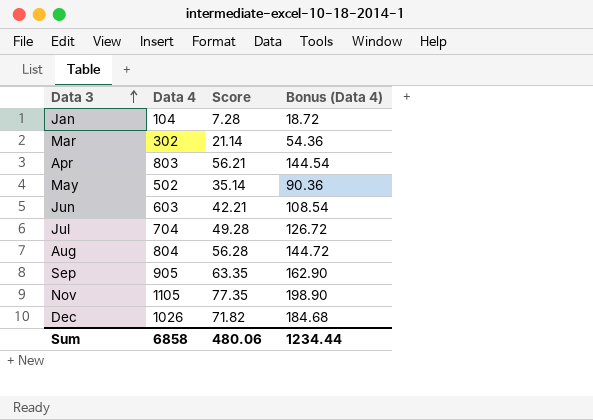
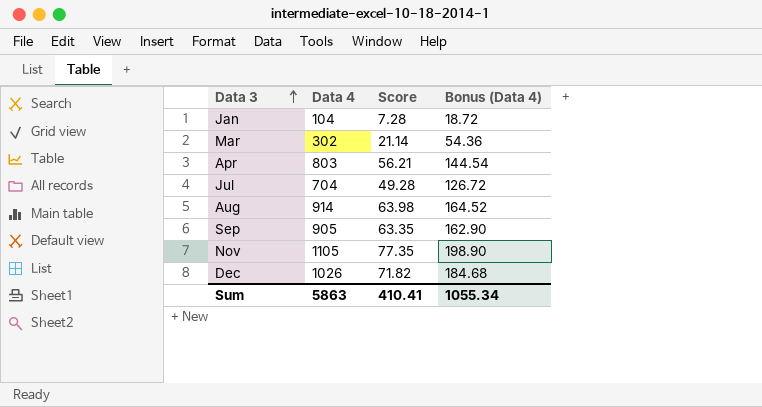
row May: 502 | 35.14 | 90.36 -> none
row Jun: 603 | 42.21 | 108.54 -> none
Aug | Data 4: 804 -> 914
Aug | Score: 56.28 -> 63.98
Aug | Bonus (Data 4): 144.72 -> 164.52
Sum | Data 4: 6858 -> 5863
Sum | Score: 480.06 -> 410.41
Sum | Bonus (Data 4): 1234.44 -> 1055.34

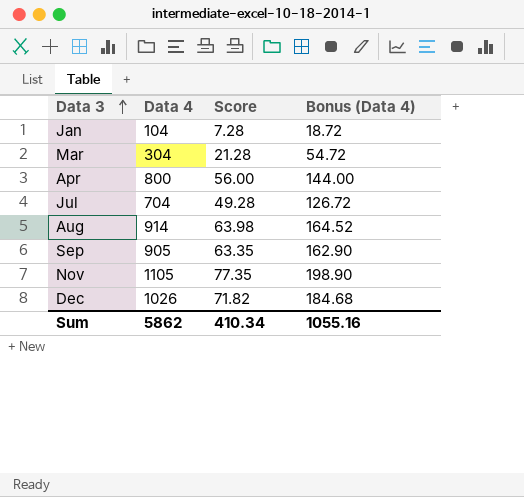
Mar | Data 4: 302 -> 304
Mar | Score: 21.14 -> 21.28
Mar | Bonus (Data 4): 54.36 -> 54.72
Apr | Data 4: 803 -> 800
Apr | Score: 56.21 -> 56.00
Apr | Bonus (Data 4): 144.54 -> 144.00
Sum | Data 4: 5863 -> 5862
Sum | Score: 410.41 -> 410.34
Sum | Bonus (Data 4): 1055.34 -> 1055.16

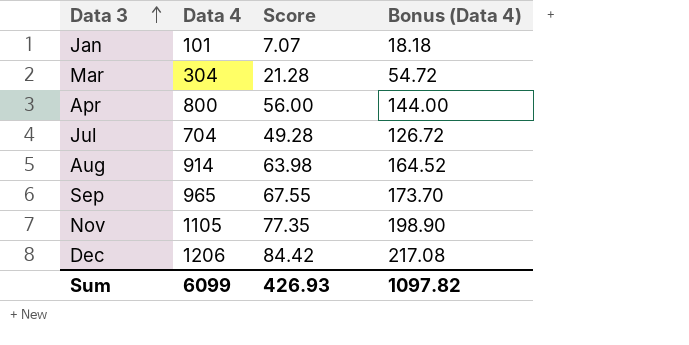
Jan | Data 4: 104 -> 101
Jan | Score: 7.28 -> 7.07
Jan | Bonus (Data 4): 18.72 -> 18.18
Sep | Data 4: 905 -> 965
Sep | Score: 63.35 -> 67.55
Sep | Bonus (Data 4): 162.90 -> 173.70
Dec | Data 4: 1026 -> 1206
Dec | Score: 71.82 -> 84.42
Dec | Bonus (Data 4): 184.68 -> 217.08
Sum | Data 4: 5862 -> 6099
Sum | Score: 410.34 -> 426.93
Sum | Bonus (Data 4): 1055.16 -> 1097.82

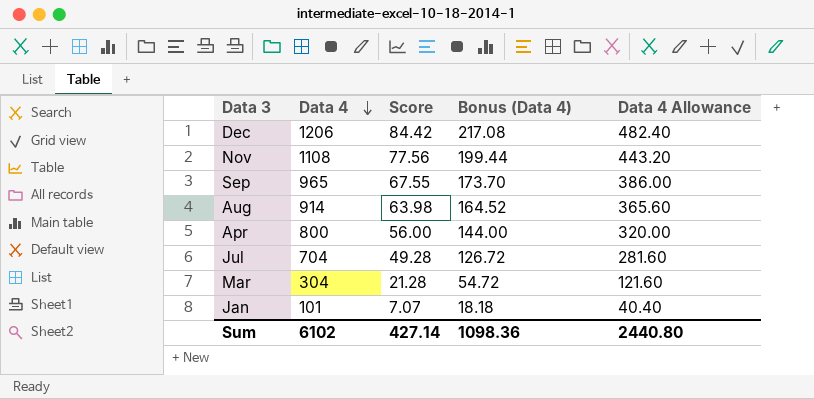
row order: Data 3 ascending -> Data 4 descending
column Data 4 Allowance | formula: none -> [Data 4] * 0.4
Nov | Data 4: 1105 -> 1108
Nov | Score: 77.35 -> 77.56
Nov | Bonus (Data 4): 198.90 -> 199.44
Sum | Data 4: 6099 -> 6102
Sum | Score: 426.93 -> 427.14
Sum | Bonus (Data 4): 1097.82 -> 1098.36

